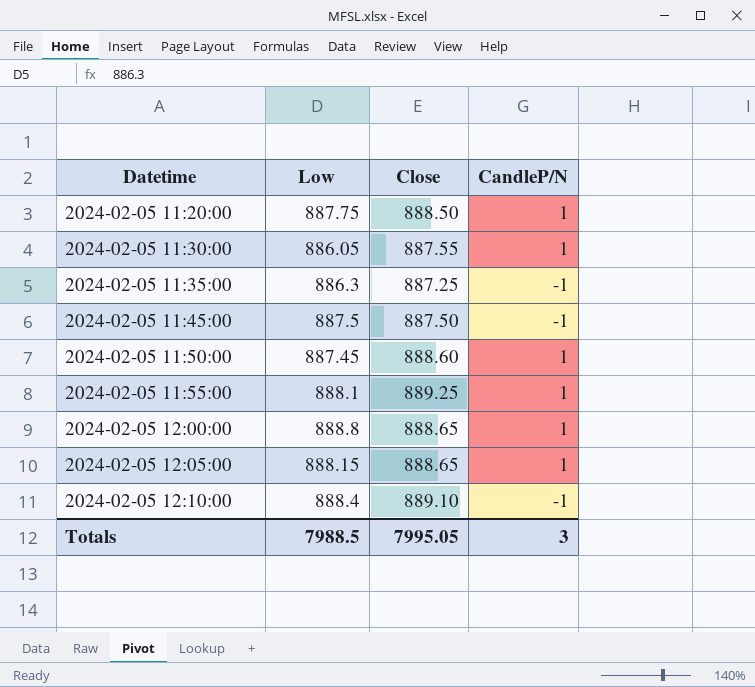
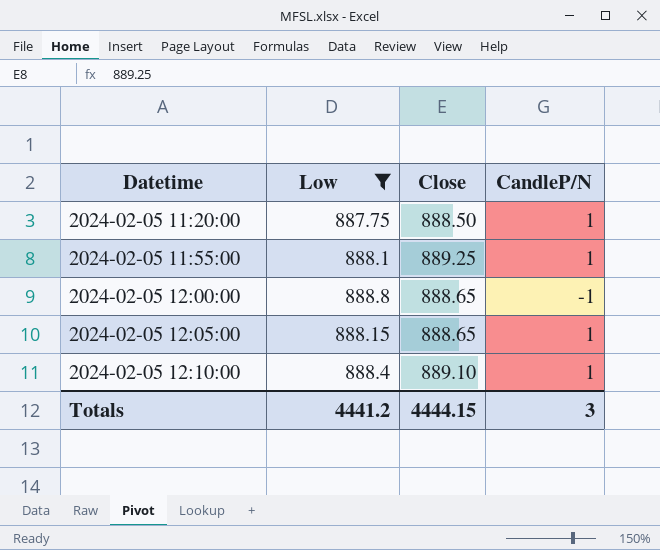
filter: none -> Low >= 887.75
2024-02-05 12:00:00 | CandleP/N: 1 -> -1
2024-02-05 12:10:00 | CandleP/N: -1 -> 1
Totals | Low: 7988.5 -> 4441.2
Totals | Close: 7995.05 -> 4444.15

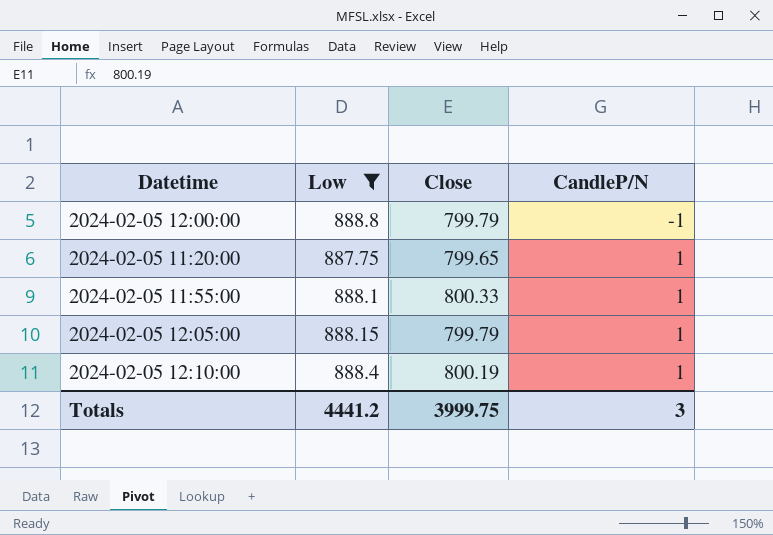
row order: Datetime ascending -> CandleP/N ascending
2024-02-05 12:00:00 | Close: 888.65 -> 799.79
2024-02-05 11:20:00 | Close: 888.50 -> 799.65
2024-02-05 11:55:00 | Close: 889.25 -> 800.33
2024-02-05 12:05:00 | Close: 888.65 -> 799.79
2024-02-05 12:10:00 | Close: 889.10 -> 800.19
Totals | Close: 4444.15 -> 3999.75

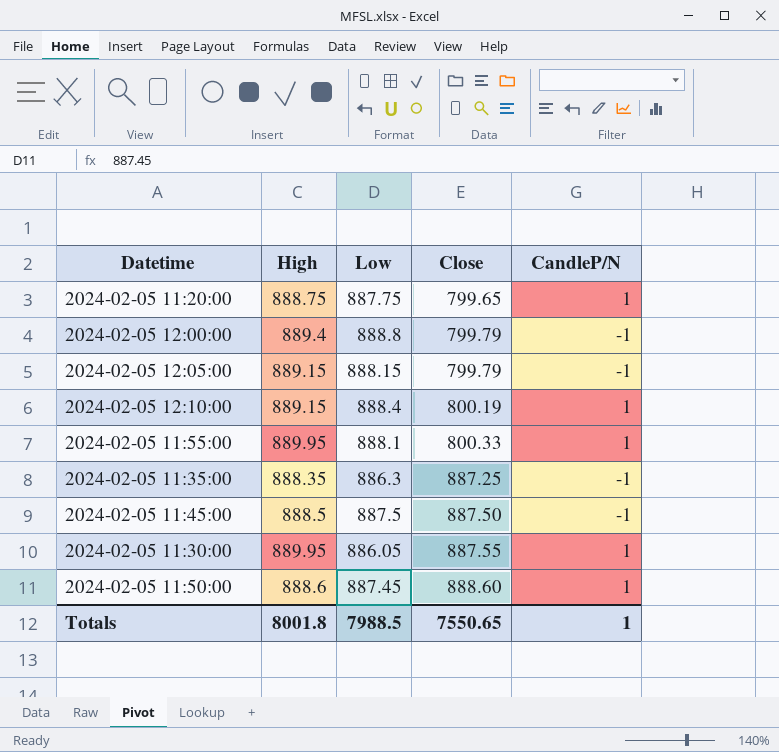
filter: Low >= 887.75 -> none
row order: CandleP/N ascending -> Close ascending
column High | position: none -> 2
2024-02-05 12:05:00 | CandleP/N: 1 -> -1
Totals | Low: 4441.2 -> 7988.5
Totals | Close: 3999.75 -> 7550.65
Totals | CandleP/N: 3 -> 1

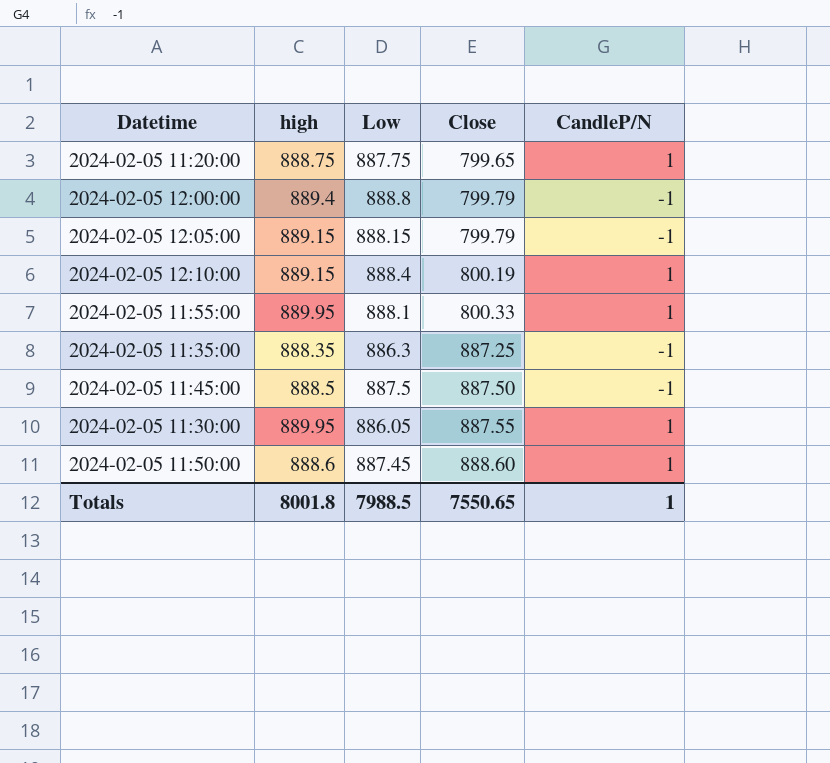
column name: High -> high

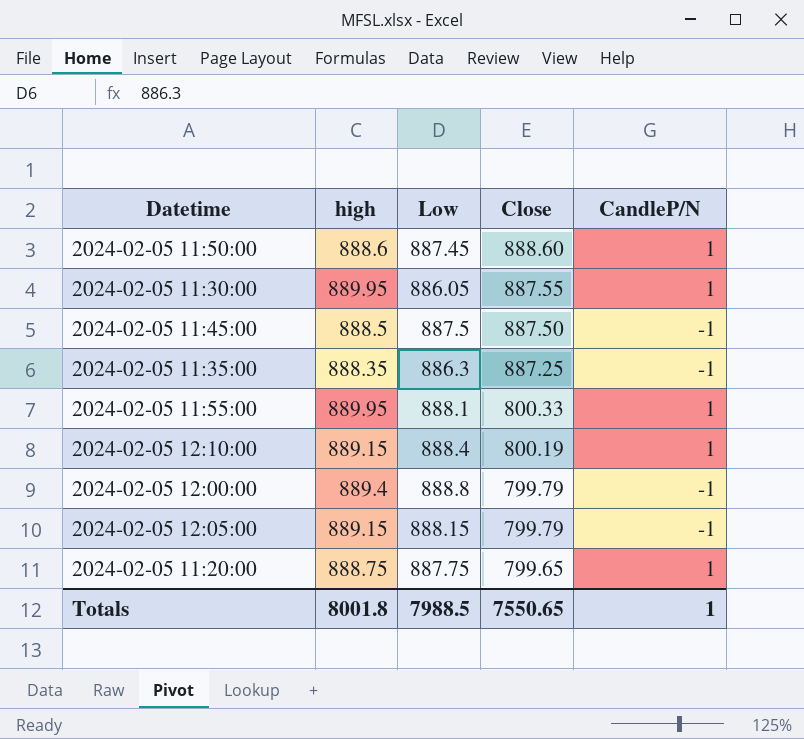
row order: Close ascending -> Close descending

